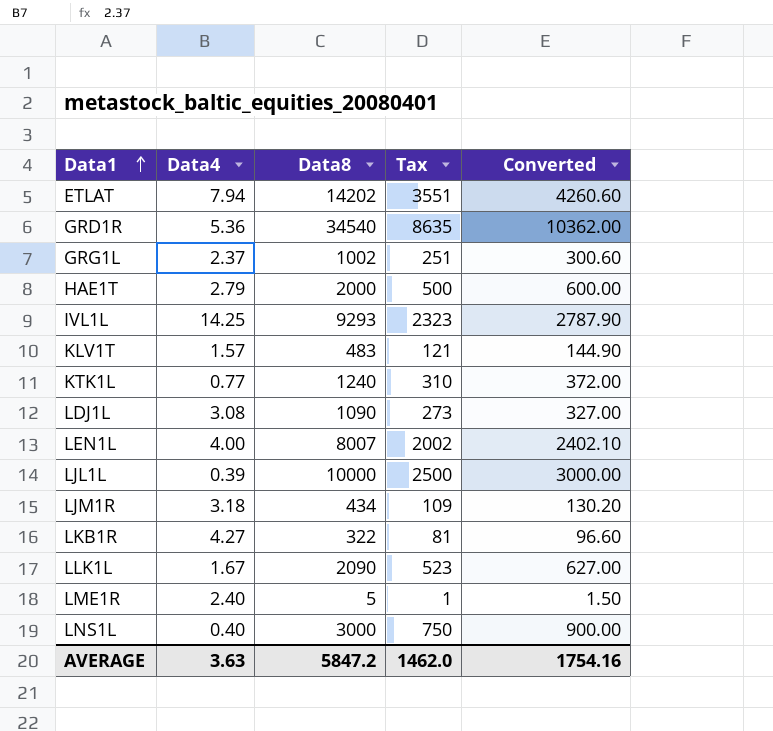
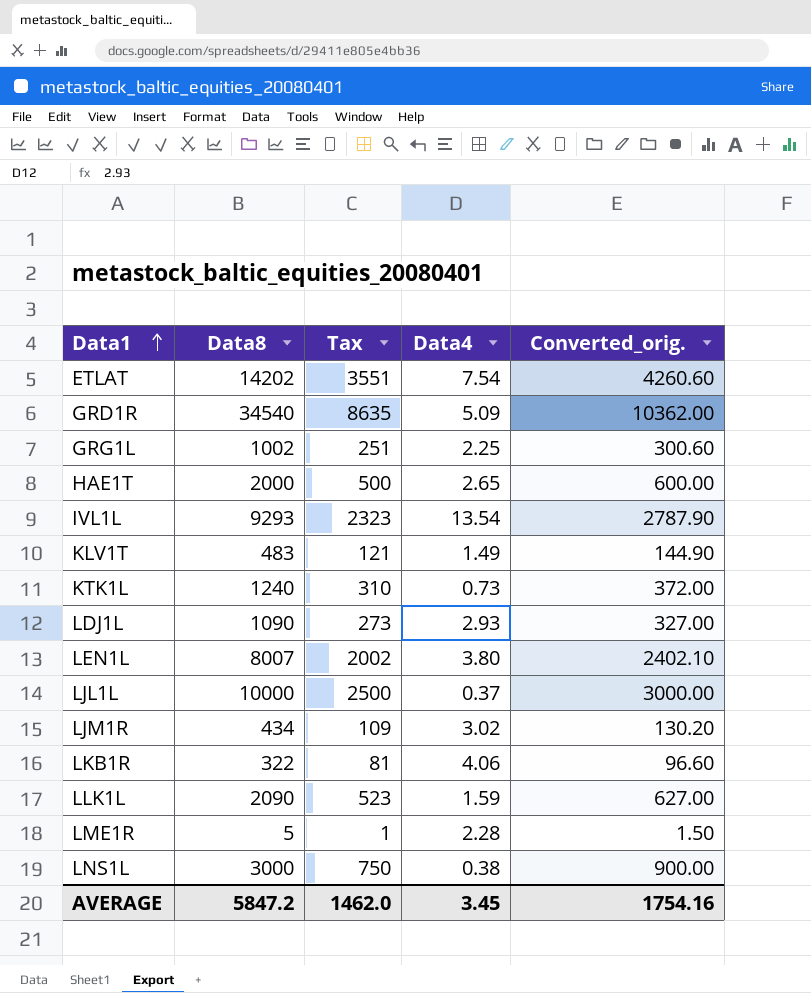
column Data4 | position: 2 -> 4
column name: Converted -> Converted_orig.
ETLAT | Data4: 7.94 -> 7.54
GRD1R | Data4: 5.36 -> 5.09
GRG1L | Data4: 2.37 -> 2.25
HAE1T | Data4: 2.79 -> 2.65
IVL1L | Data4: 14.25 -> 13.54
KLV1T | Data4: 1.57 -> 1.49
KTK1L | Data4: 0.77 -> 0.73
LDJ1L | Data4: 3.08 -> 2.93
LEN1L | Data4: 4.00 -> 3.80
LJL1L | Data4: 0.39 -> 0.37
LJM1R | Data4: 3.18 -> 3.02
LKB1R | Data4: 4.27 -> 4.06
LLK1L | Data4: 1.67 -> 1.59
LME1R | Data4: 2.40 -> 2.28
LNS1L | Data4: 0.40 -> 0.38
AVERAGE | Data4: 3.63 -> 3.45

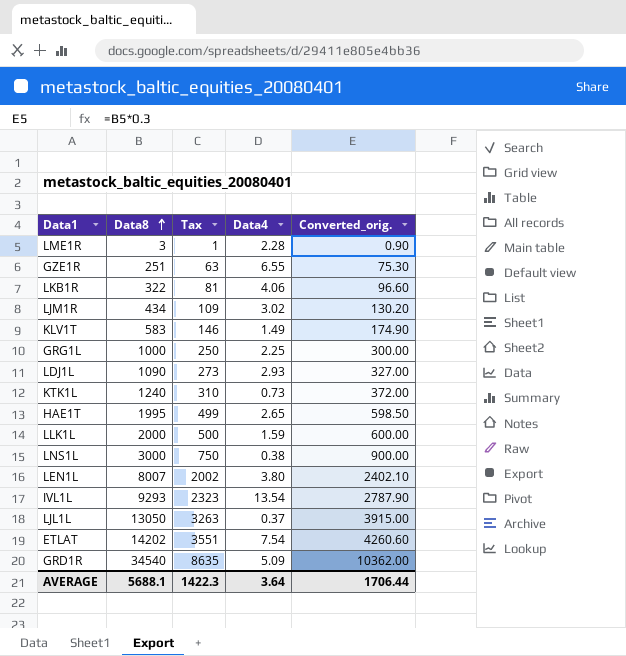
row order: Data1 ascending -> Data8 ascending
LME1R | Data8: 5 -> 3
LME1R | Converted_orig.: 1.50 -> 0.90
row GZE1R: none -> 251 | 63 | 6.55 | 75.30
KLV1T | Data8: 483 -> 583
KLV1T | Tax: 121 -> 146
KLV1T | Converted_orig.: 144.90 -> 174.90
GRG1L | Data8: 1002 -> 1000
GRG1L | Tax: 251 -> 250
GRG1L | Converted_orig.: 300.60 -> 300.00
HAE1T | Data8: 2000 -> 1995
HAE1T | Tax: 500 -> 499
HAE1T | Converted_orig.: 600.00 -> 598.50
LLK1L | Data8: 2090 -> 2000
LLK1L | Tax: 523 -> 500
LLK1L | Converted_orig.: 627.00 -> 600.00
LJL1L | Data8: 10000 -> 13050
LJL1L | Tax: 2500 -> 3263
LJL1L | Converted_orig.: 3000.00 -> 3915.00
AVERAGE | Data8: 5847.2 -> 5688.1
AVERAGE | Tax: 1462.0 -> 1422.3
AVERAGE | Data4: 3.45 -> 3.64
AVERAGE | Converted_orig.: 1754.16 -> 1706.44

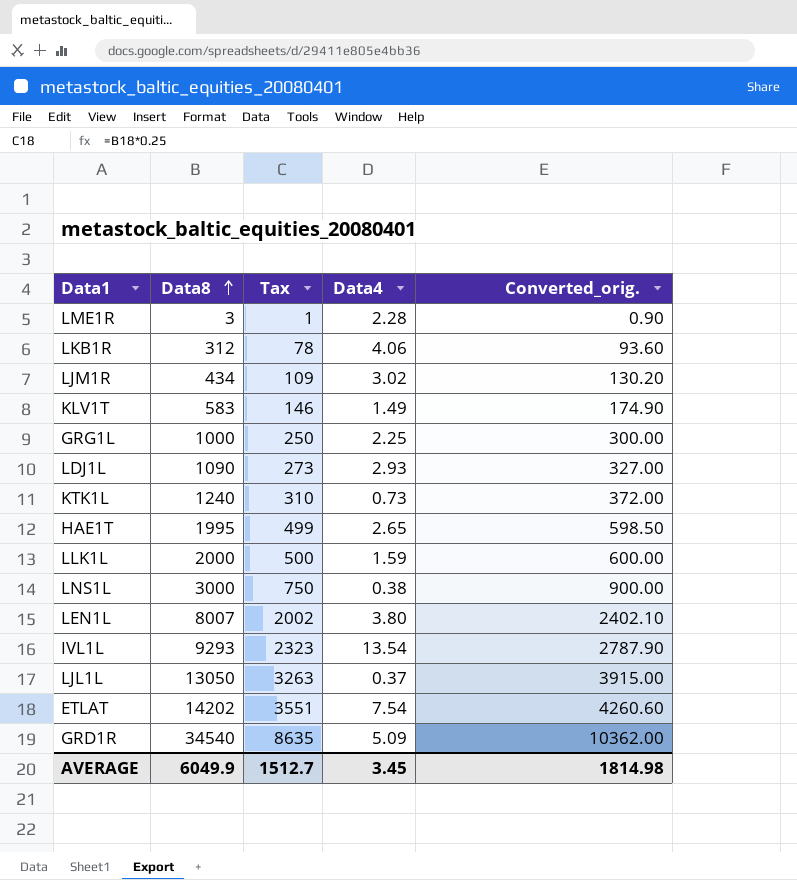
row GZE1R: 251 | 63 | 6.55 | 75.30 -> none
LKB1R | Data8: 322 -> 312
LKB1R | Tax: 81 -> 78
LKB1R | Converted_orig.: 96.60 -> 93.60
AVERAGE | Data8: 5688.1 -> 6049.9
AVERAGE | Tax: 1422.3 -> 1512.7
AVERAGE | Data4: 3.64 -> 3.45
AVERAGE | Converted_orig.: 1706.44 -> 1814.98

